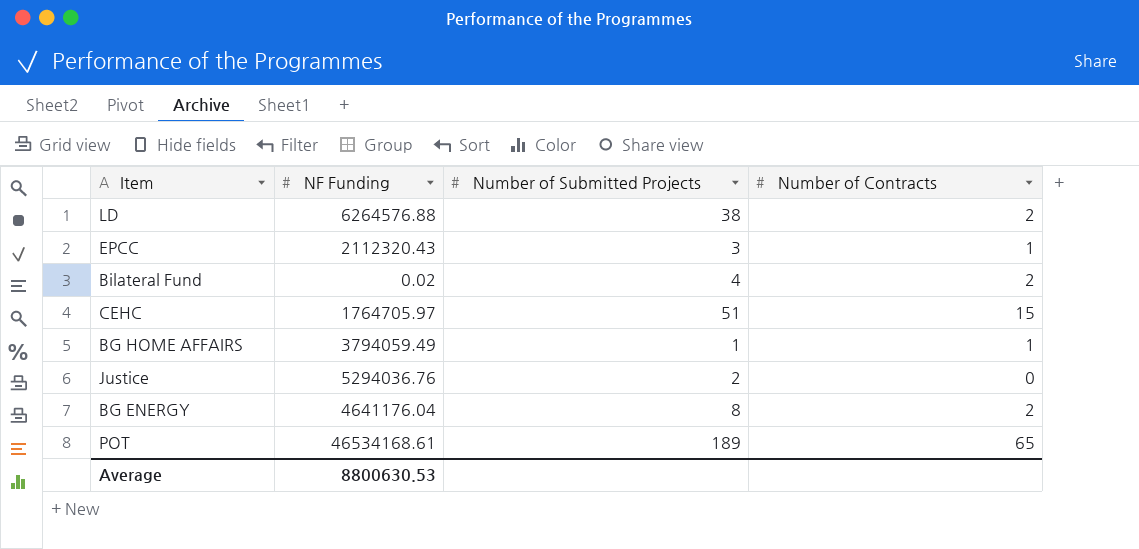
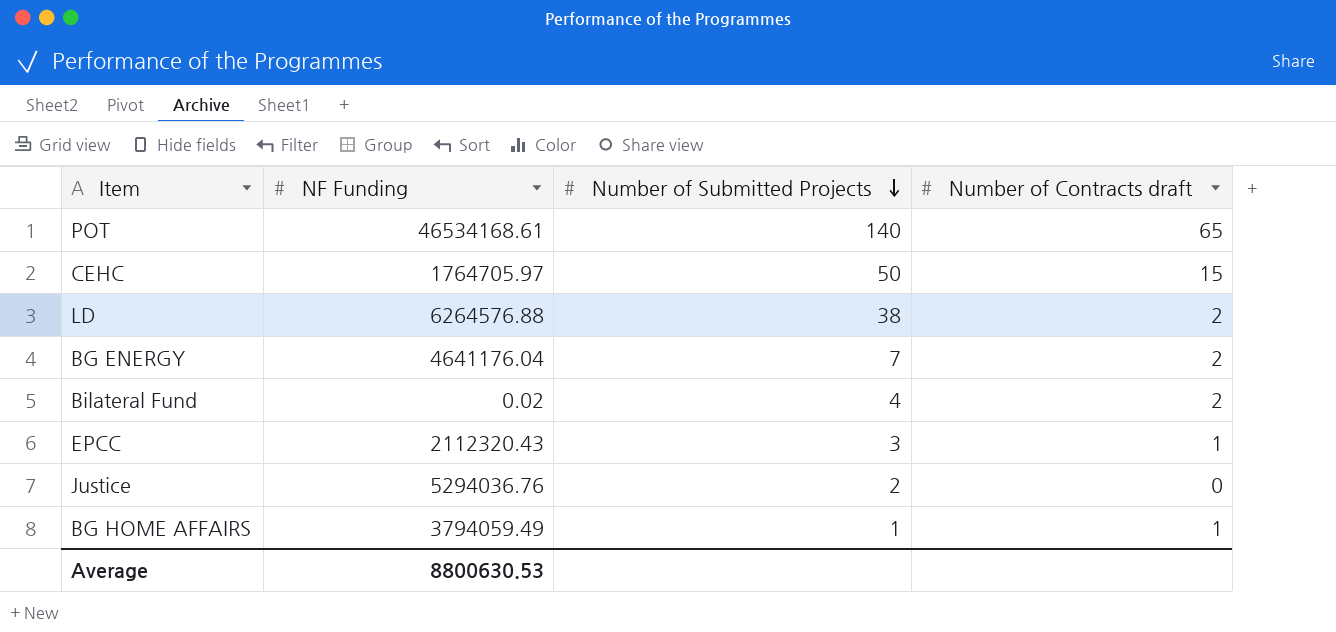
row order: none -> Number of Submitted Projects descending
column name: Number of Contracts -> Number of Contracts draft
POT | Number of Submitted Projects: 189 -> 140
CEHC | Number of Submitted Projects: 51 -> 50
BG ENERGY | Number of Submitted Projects: 8 -> 7

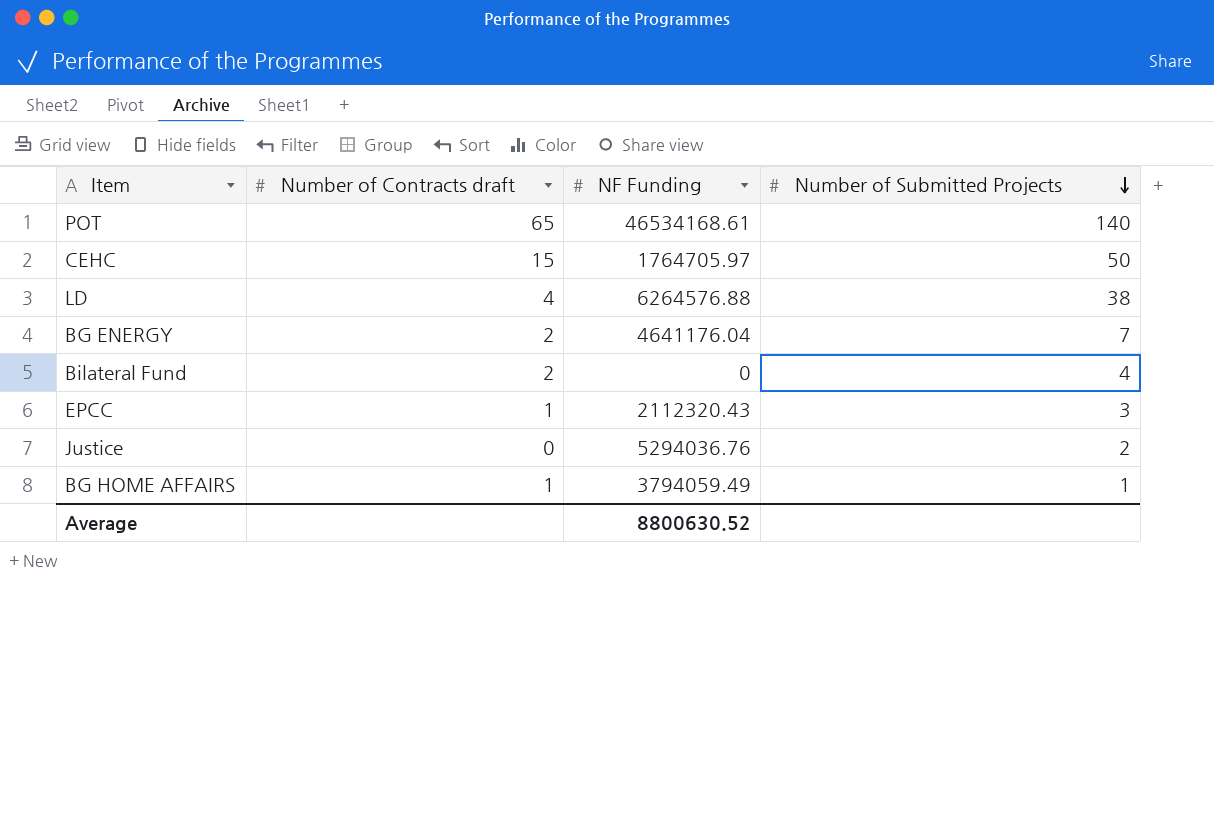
column Number of Contracts draft | position: 4 -> 2
LD | Number of Contracts draft: 2 -> 4
Bilateral Fund | NF Funding: 0.02 -> 0
Average | NF Funding: 8800630.53 -> 8800630.52

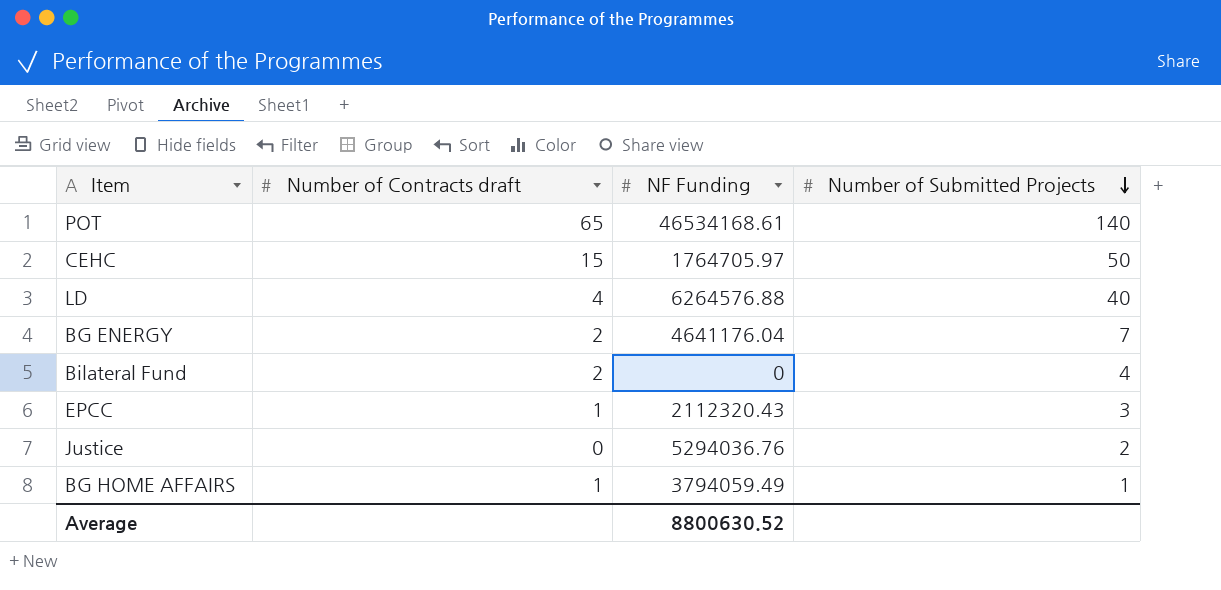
LD | Number of Submitted Projects: 38 -> 40

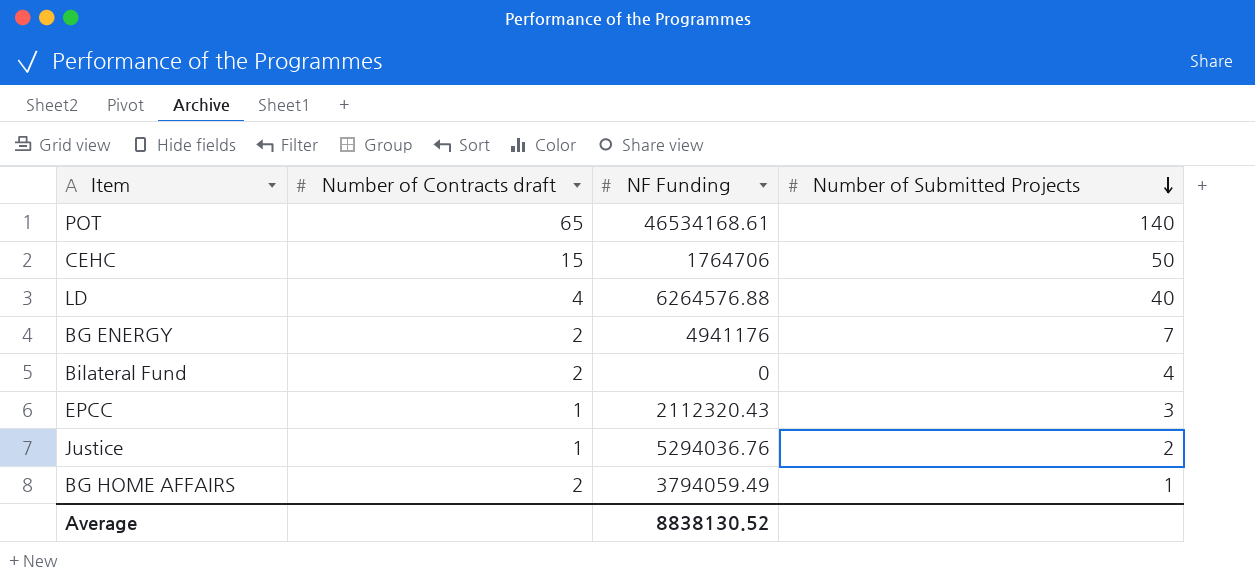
CEHC | NF Funding: 1764705.97 -> 1764706
BG ENERGY | NF Funding: 4641176.04 -> 4941176
Justice | Number of Contracts draft: 0 -> 1
BG HOME AFFAIRS | Number of Contracts draft: 1 -> 2
Average | NF Funding: 8800630.52 -> 8838130.52

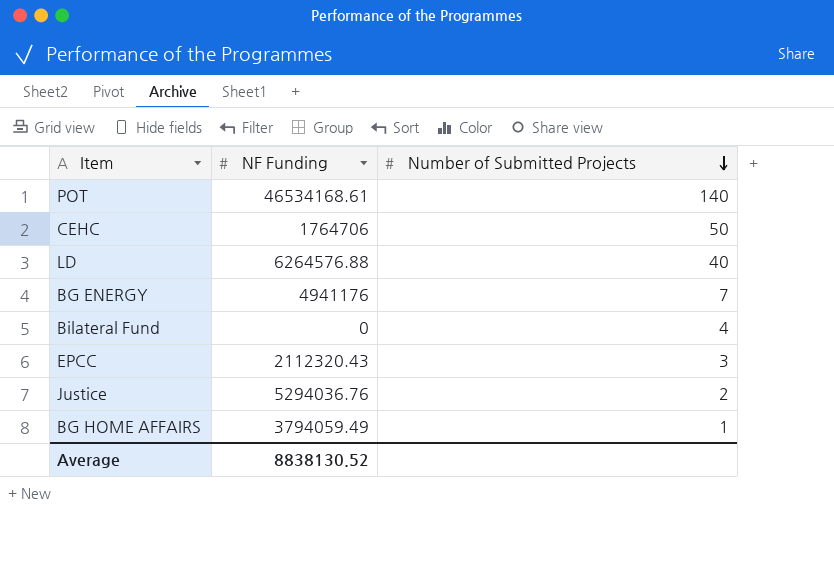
column Number of Contracts draft | position: 2 -> none

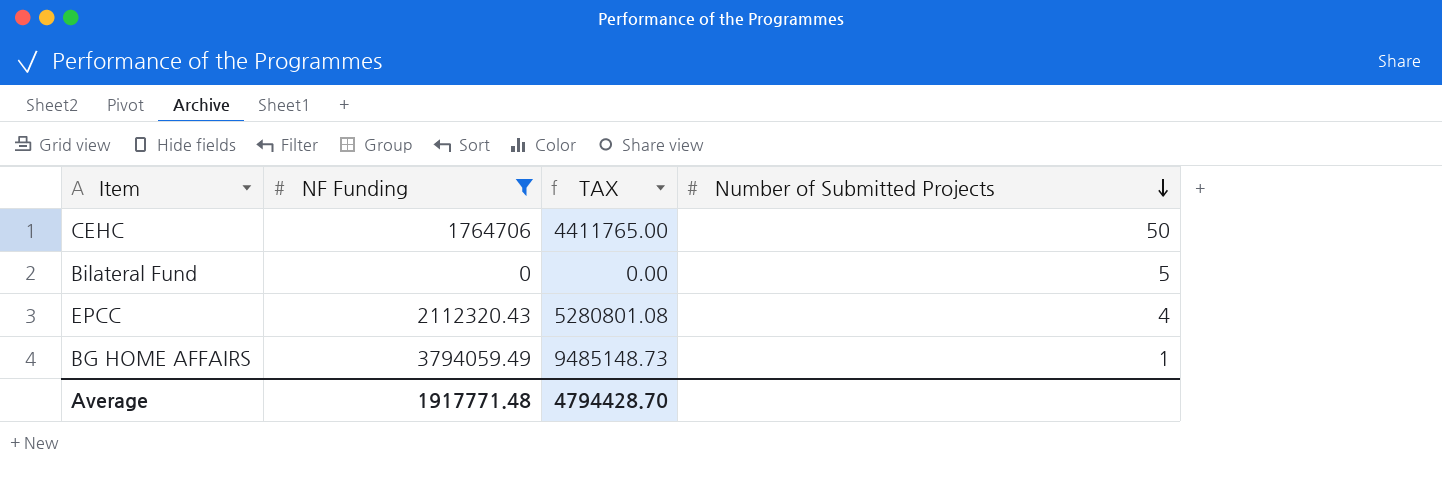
filter: none -> NF Funding <= 3794059.49
column TAX | formula: none -> [NF Funding] * 2.5
Bilateral Fund | Number of Submitted Projects: 4 -> 5
EPCC | Number of Submitted Projects: 3 -> 4
Average | NF Funding: 8838130.52 -> 1917771.48

